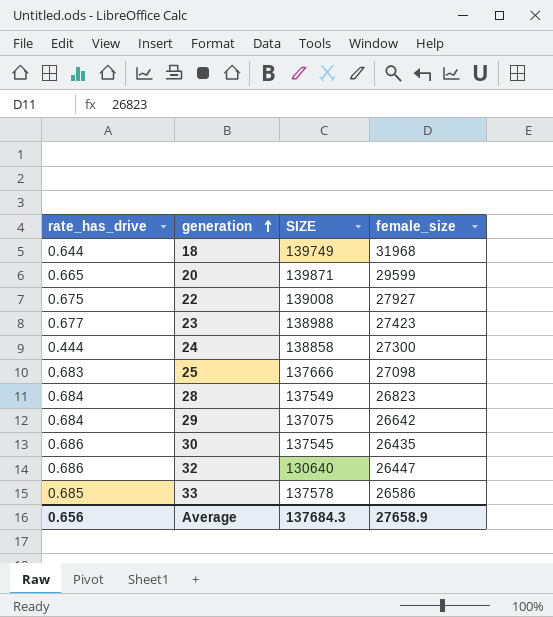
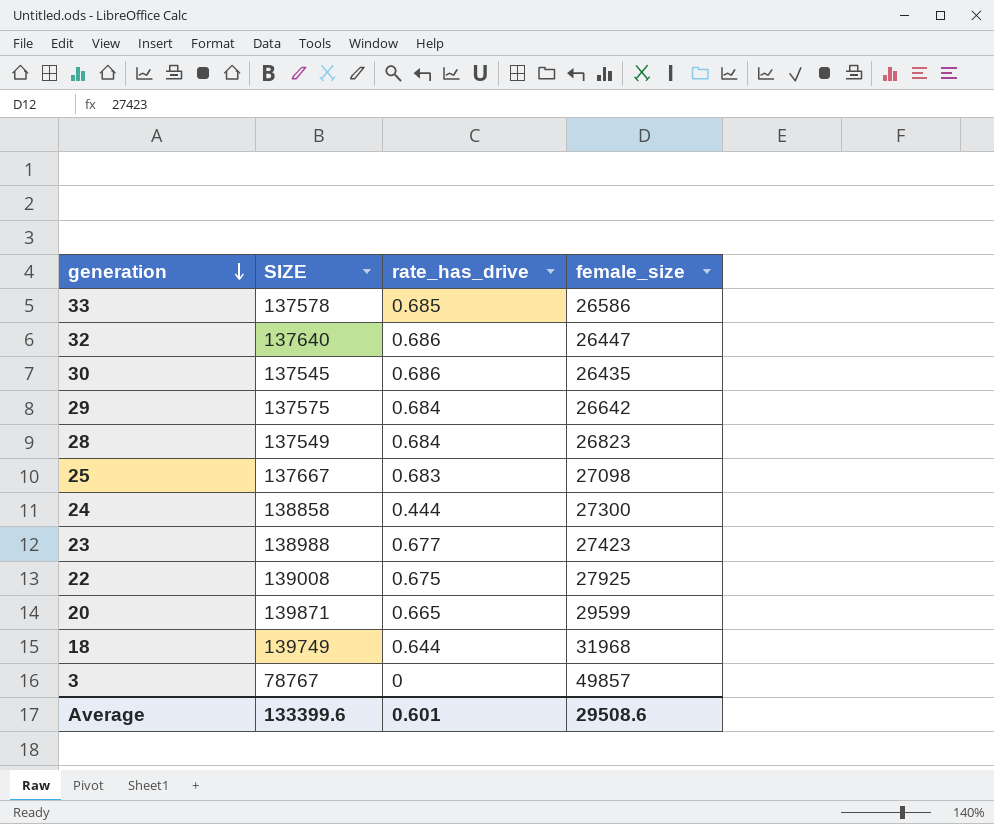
row order: generation ascending -> generation descending
column rate_has_drive | position: 1 -> 3
32 | SIZE: 130640 -> 137640
29 | SIZE: 137075 -> 137575
25 | SIZE: 137666 -> 137667
22 | female_size: 27927 -> 27925
row 3: none -> 78767 | 0 | 49857
Average | SIZE: 137684.3 -> 133399.6
Average | rate_has_drive: 0.656 -> 0.601
Average | female_size: 27658.9 -> 29508.6

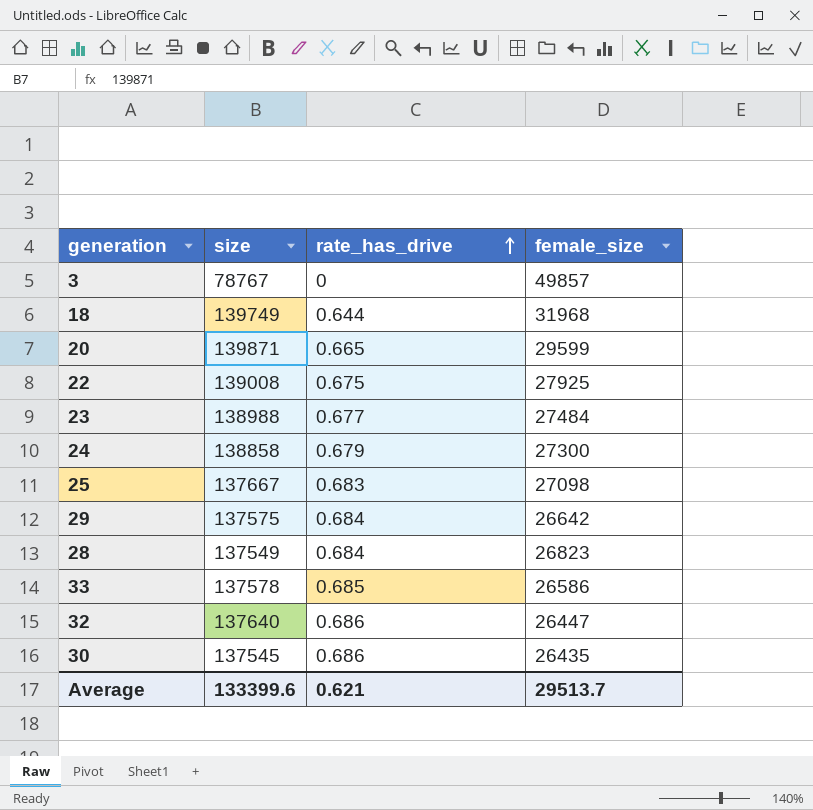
row order: generation descending -> rate_has_drive ascending
column name: SIZE -> size
23 | female_size: 27423 -> 27484
24 | rate_has_drive: 0.444 -> 0.679
Average | rate_has_drive: 0.601 -> 0.621
Average | female_size: 29508.6 -> 29513.7

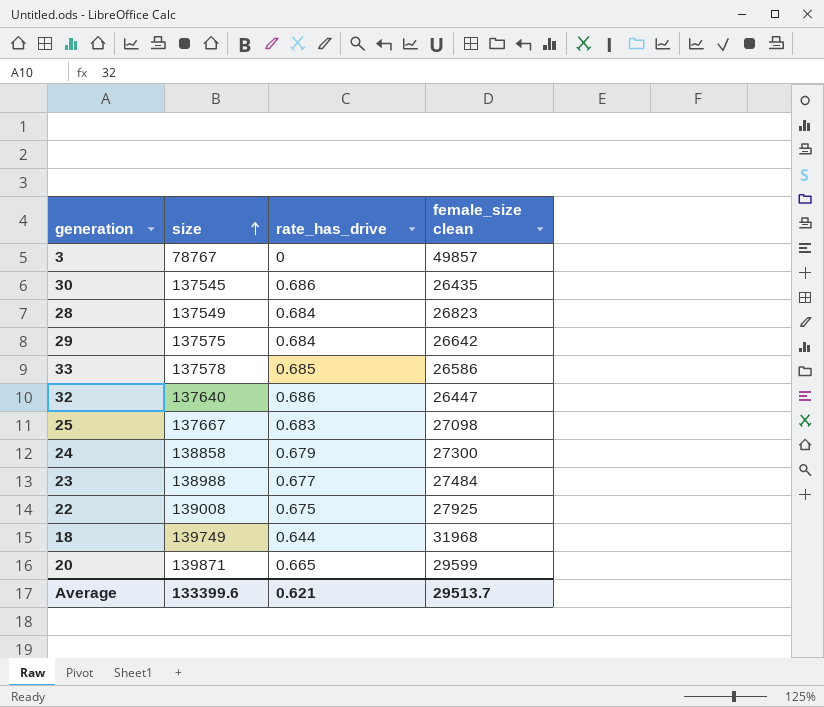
row order: rate_has_drive ascending -> size ascending
column name: female_size -> female_size clean

